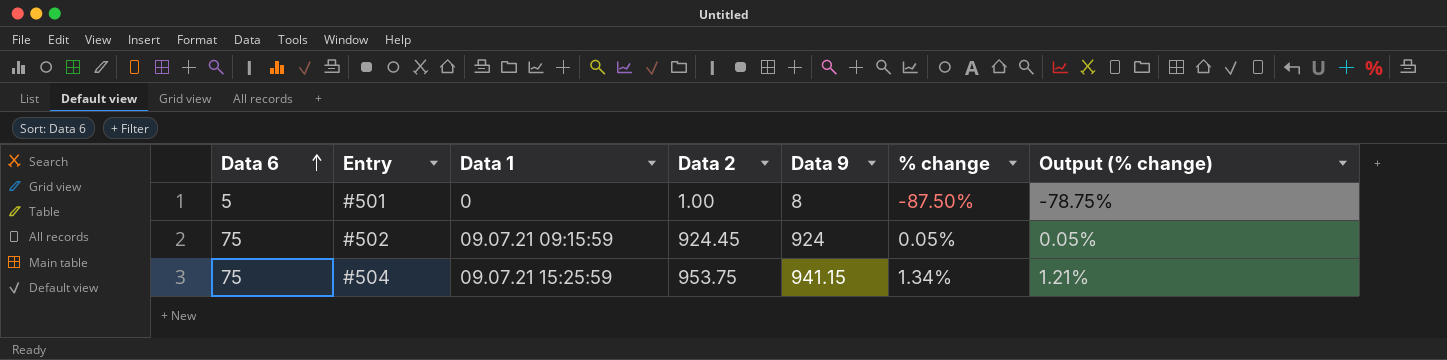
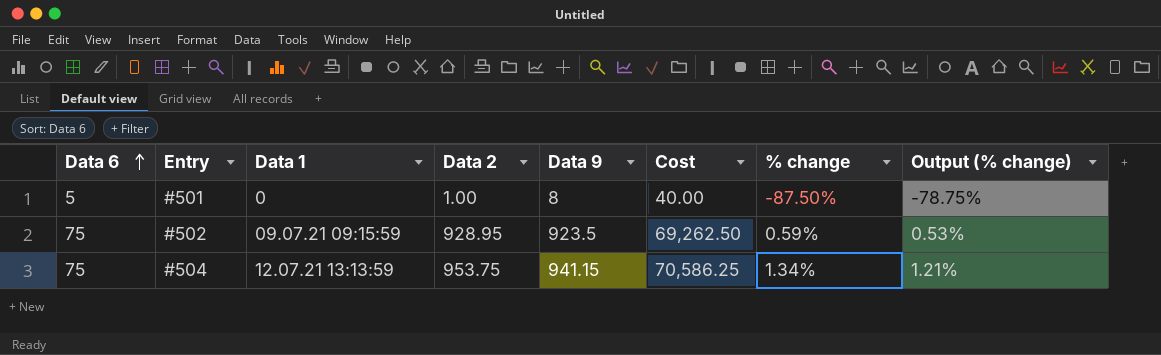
column Cost | formula: none -> [Data 6] * [Data 9]
#502 | Data 2: 924.45 -> 928.95
#502 | Data 9: 924 -> 923.5
#502 | % change: 0.05% -> 0.59%
#502 | Output (% change): 0.05% -> 0.53%
#504 | Data 1: 09.07.21 15:25:59 -> 12.07.21 13:13:59

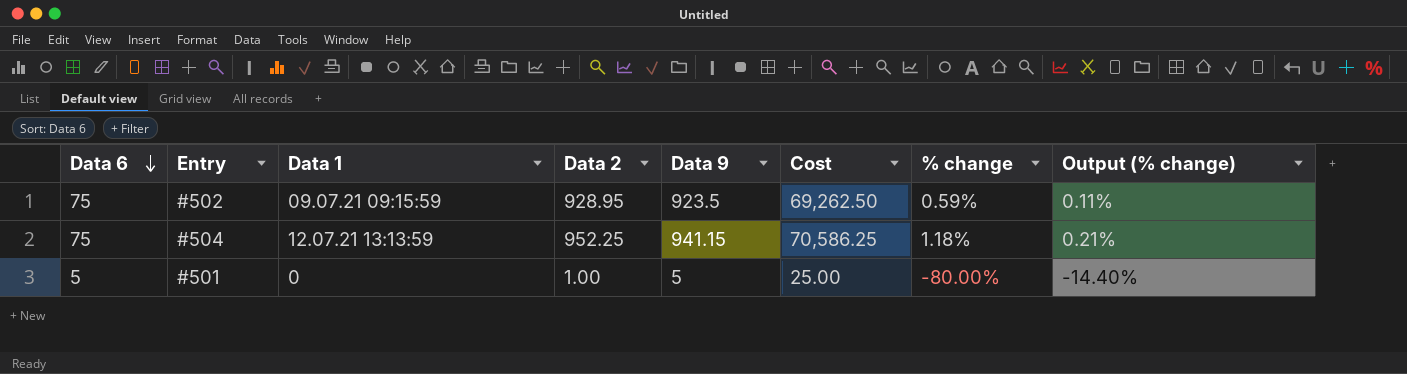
row order: Data 6 ascending -> Data 6 descending
column Output (% change) | formula: [% change] * 0.9 -> [% change] * 0.18
#504 | Data 2: 953.75 -> 952.25
#504 | % change: 1.34% -> 1.18%
#501 | Data 9: 8 -> 5
#501 | Cost: 40.00 -> 25.00
#501 | % change: -87.50% -> -80.00%

